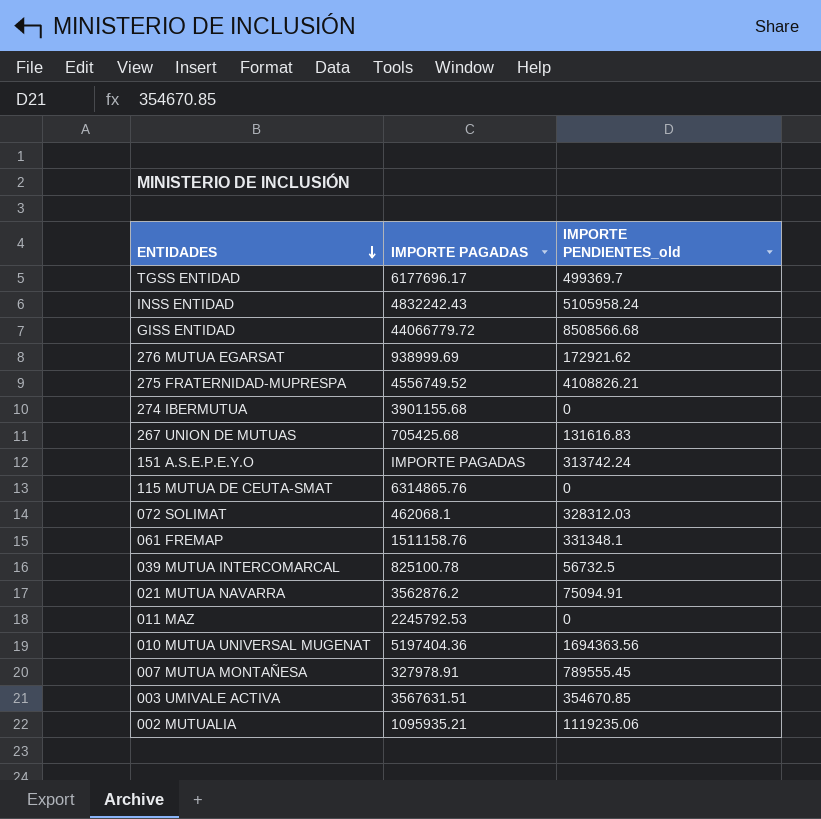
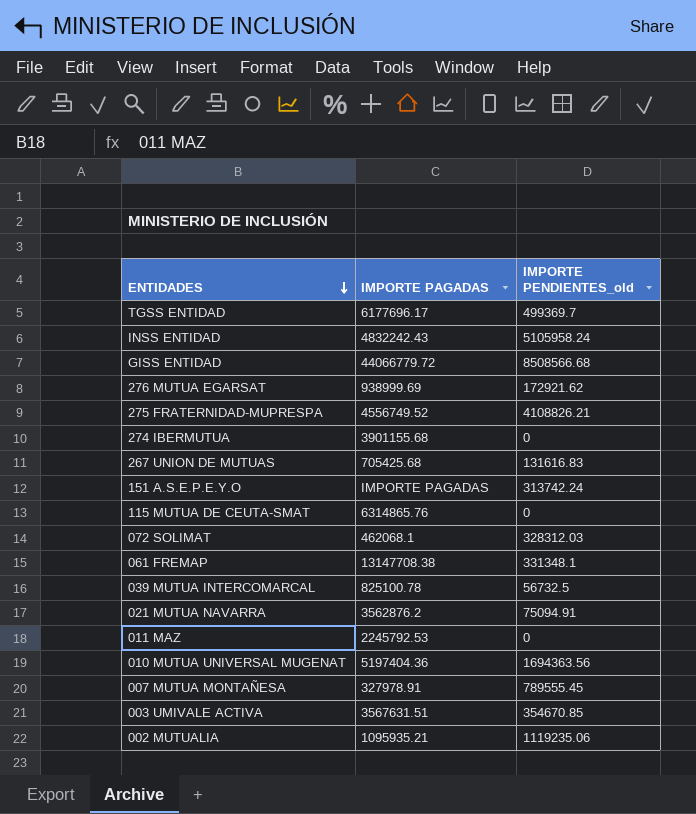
061 FREMAP | IMPORTE PAGADAS: 1511158.76 -> 13147708.38

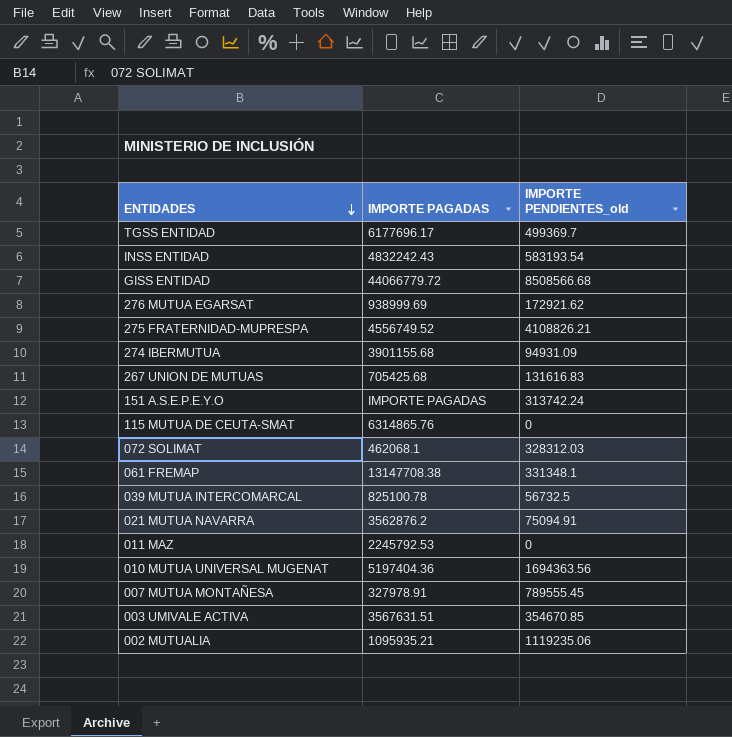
INSS ENTIDAD | IMPORTE PENDIENTES_old: 5105958.24 -> 583193.54
274 IBERMUTUA | IMPORTE PENDIENTES_old: 0 -> 94931.09

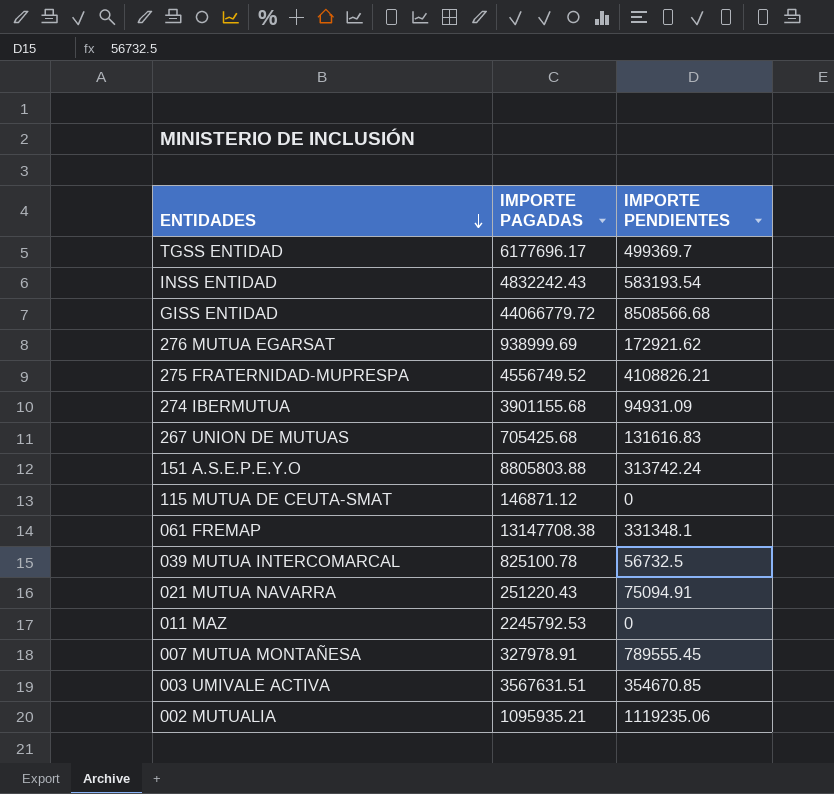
column name: IMPORTE PENDIENTES_old -> IMPORTE PENDIENTES
row 072 SOLIMAT: 462068.1 | 328312.03 -> none
row 010 MUTUA UNIVERSAL MUGENAT: 5197404.36 | 1694363.56 -> none
151 A.S.E.P.E.Y.O | IMPORTE PAGADAS: IMPORTE PAGADAS -> 8805803.88
115 MUTUA DE CEUTA-SMAT | IMPORTE PAGADAS: 6314865.76 -> 146871.12
021 MUTUA NAVARRA | IMPORTE PAGADAS: 3562876.2 -> 251220.43

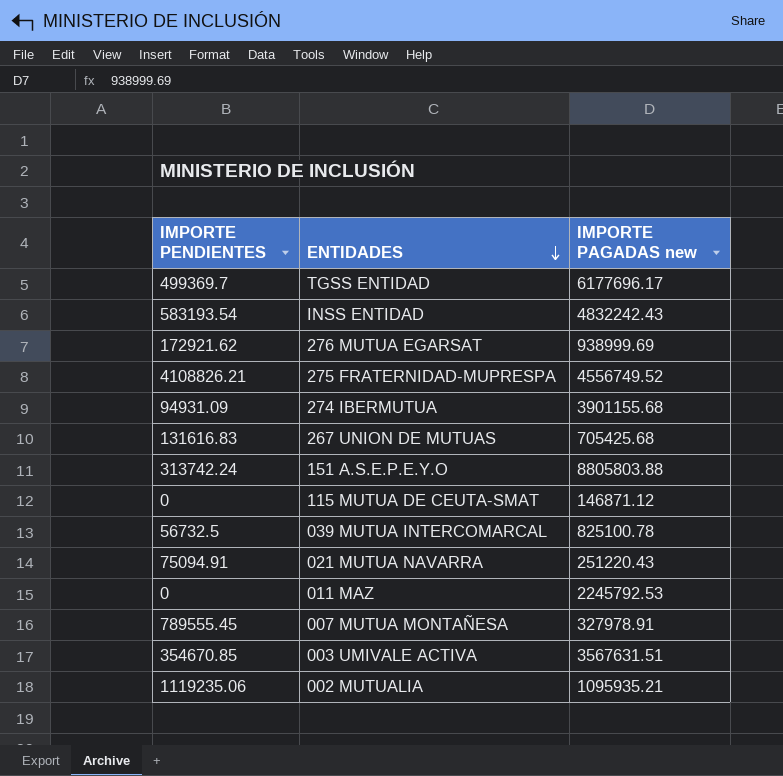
column IMPORTE PENDIENTES | position: 3 -> 1
column name: IMPORTE PAGADAS -> IMPORTE PAGADAS new
row GISS ENTIDAD: 44066779.72 | 8508566.68 -> none
row 061 FREMAP: 13147708.38 | 331348.1 -> none

